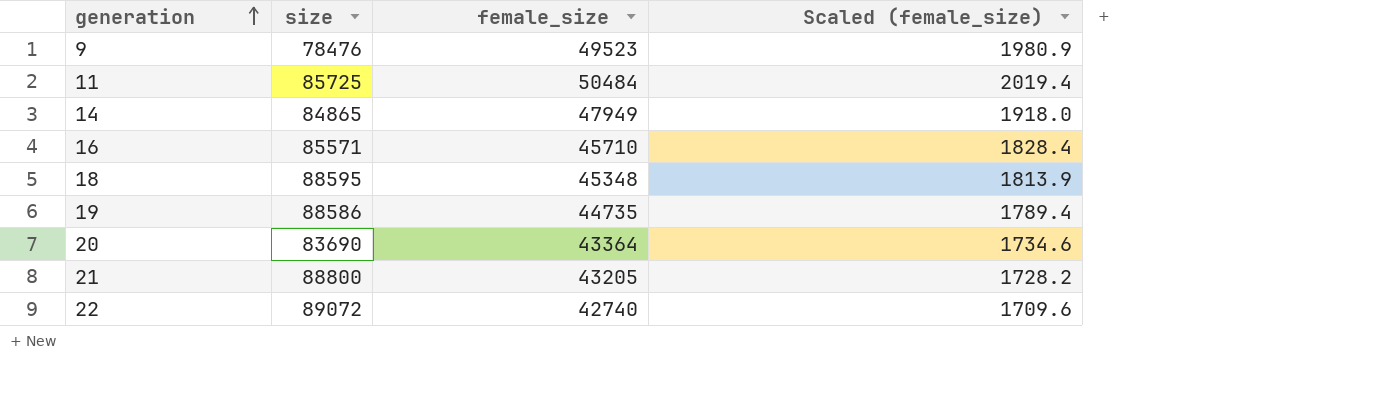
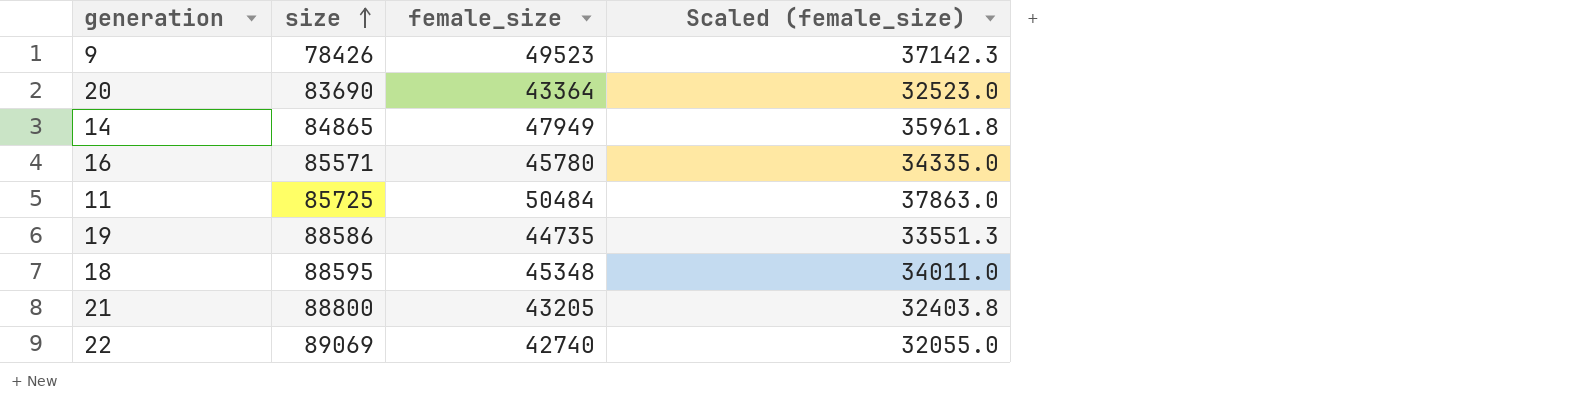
row order: generation ascending -> size ascending
column Scaled (female_size) | formula: [female_size] * 0.04 -> [female_size] * 0.75
9 | size: 78476 -> 78426
16 | female_size: 45710 -> 45780
22 | size: 89072 -> 89069

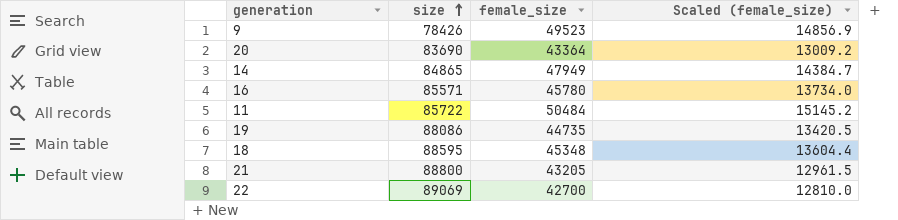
column Scaled (female_size) | formula: [female_size] * 0.75 -> [female_size] * 0.3
11 | size: 85725 -> 85722
19 | size: 88586 -> 88086
22 | female_size: 42740 -> 42700

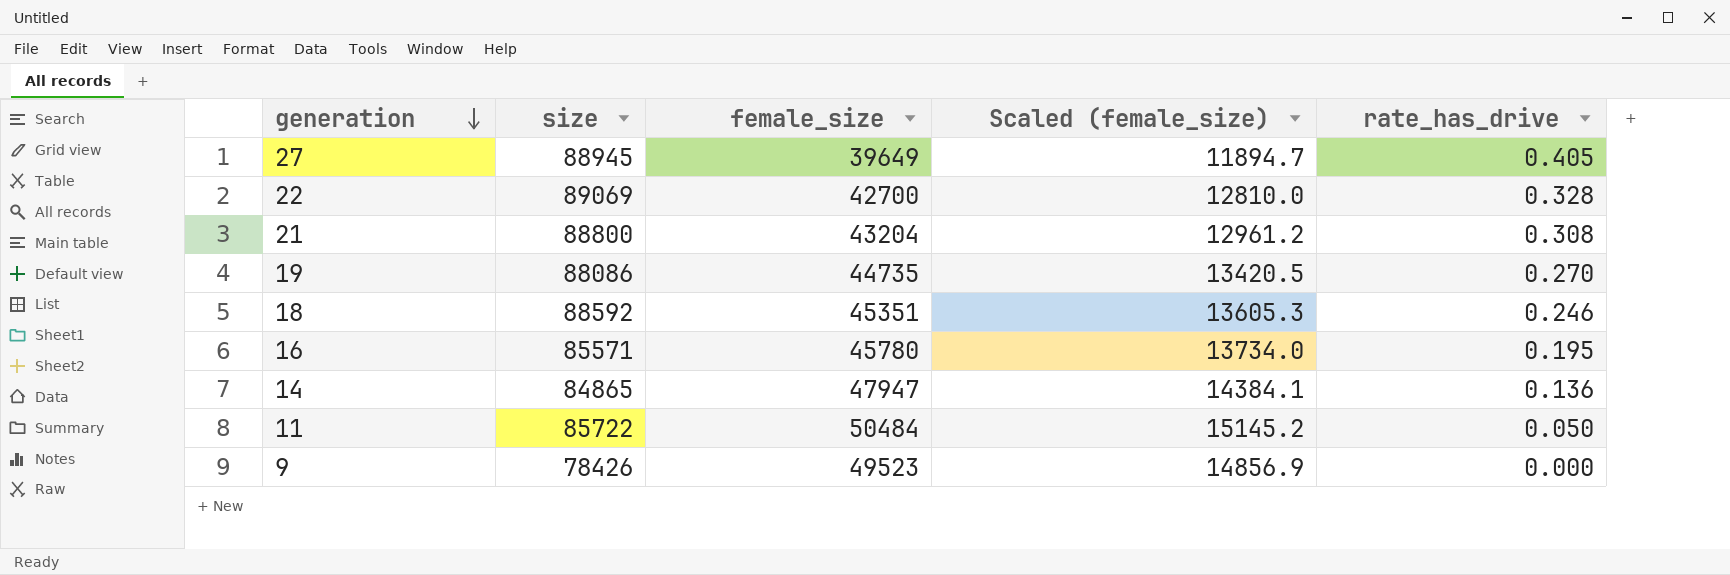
row order: size ascending -> generation descending
column rate_has_drive | position: none -> 5
row 20: 83690 | 43364 | 13009.2 -> none
row 27: none -> 88945 | 39649 | 11894.7 | 0.405
21 | female_size: 43205 -> 43204
21 | Scaled (female_size): 12961.5 -> 12961.2
18 | size: 88595 -> 88592
18 | female_size: 45348 -> 45351
18 | Scaled (female_size): 13604.4 -> 13605.3
14 | female_size: 47949 -> 47947
14 | Scaled (female_size): 14384.7 -> 14384.1

